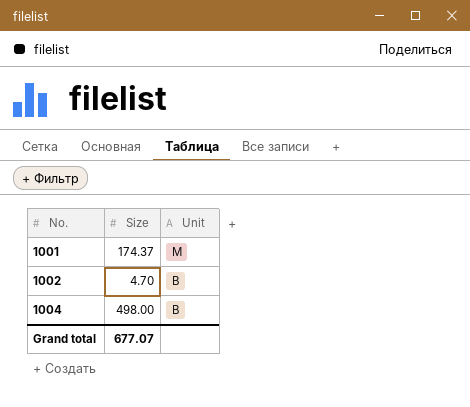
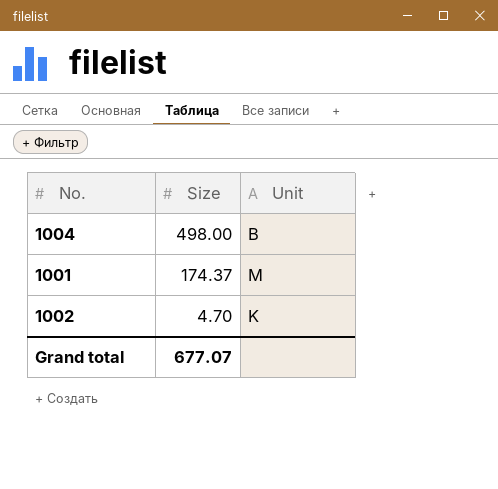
row order: No. ascending -> Size descending
1002 | Unit: B -> K

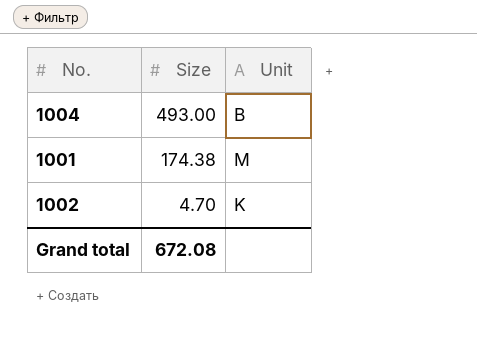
1004 | Size: 498.00 -> 493.00
1001 | Size: 174.37 -> 174.38
Grand total | Size: 677.07 -> 672.08

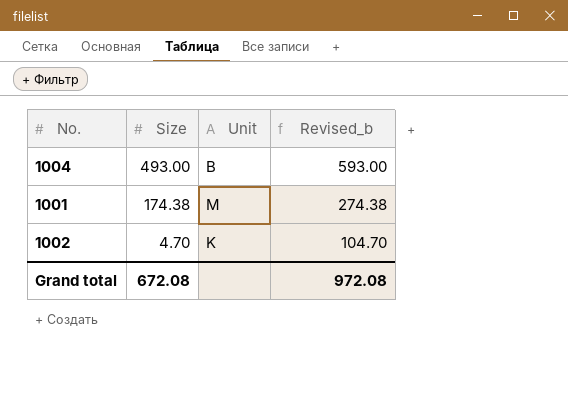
column Revised_b | formula: none -> [Size] + 100

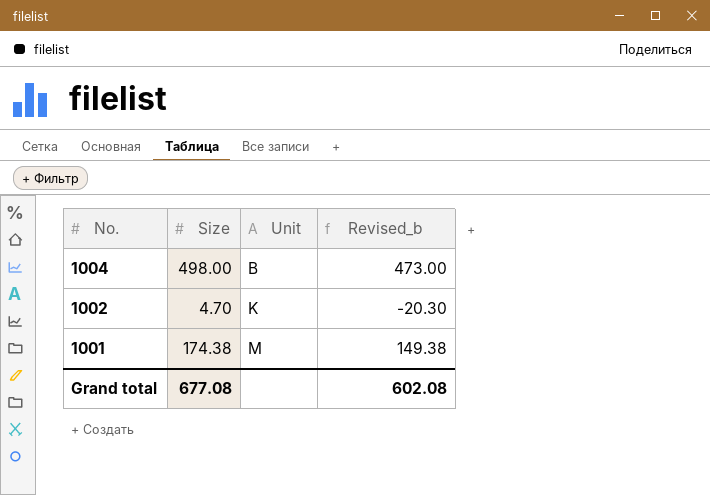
row order: Size descending -> No. descending
column Revised_b | formula: [Size] + 100 -> [Size] - 25
1004 | Size: 493.00 -> 498.00
Grand total | Size: 672.08 -> 677.08
Grand total | Revised_b: 972.08 -> 602.08

